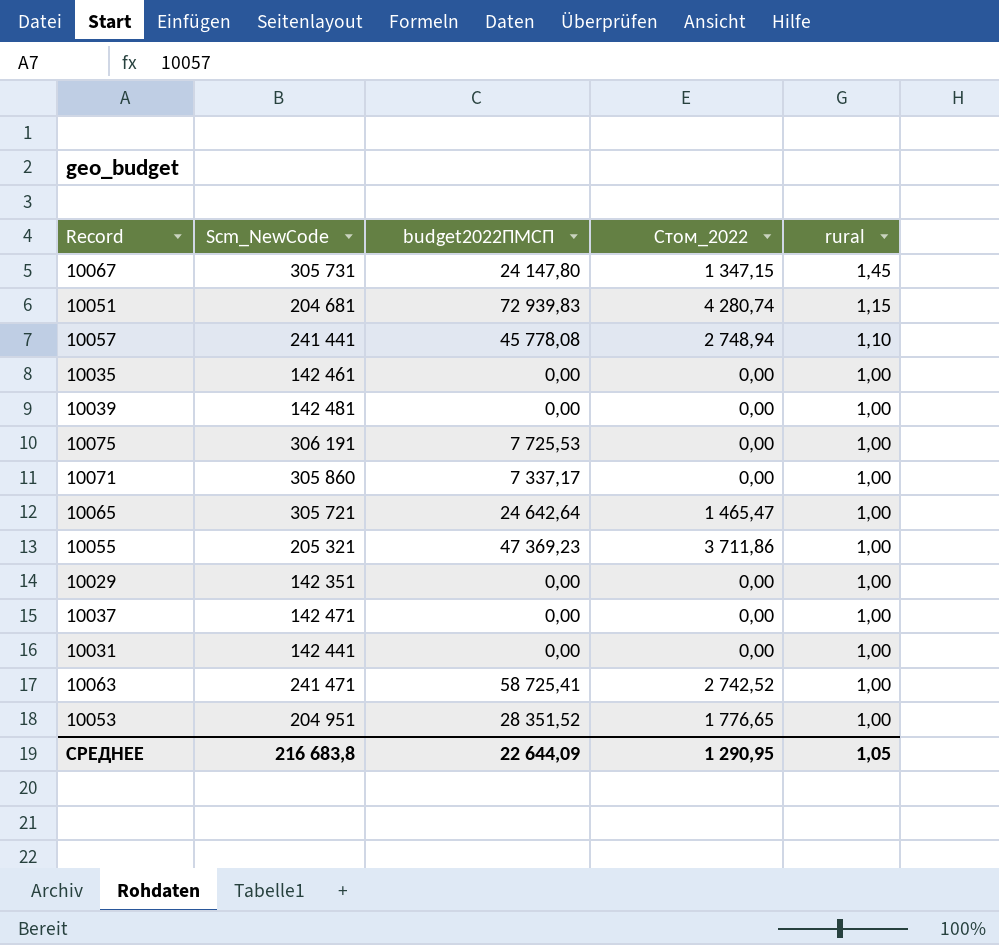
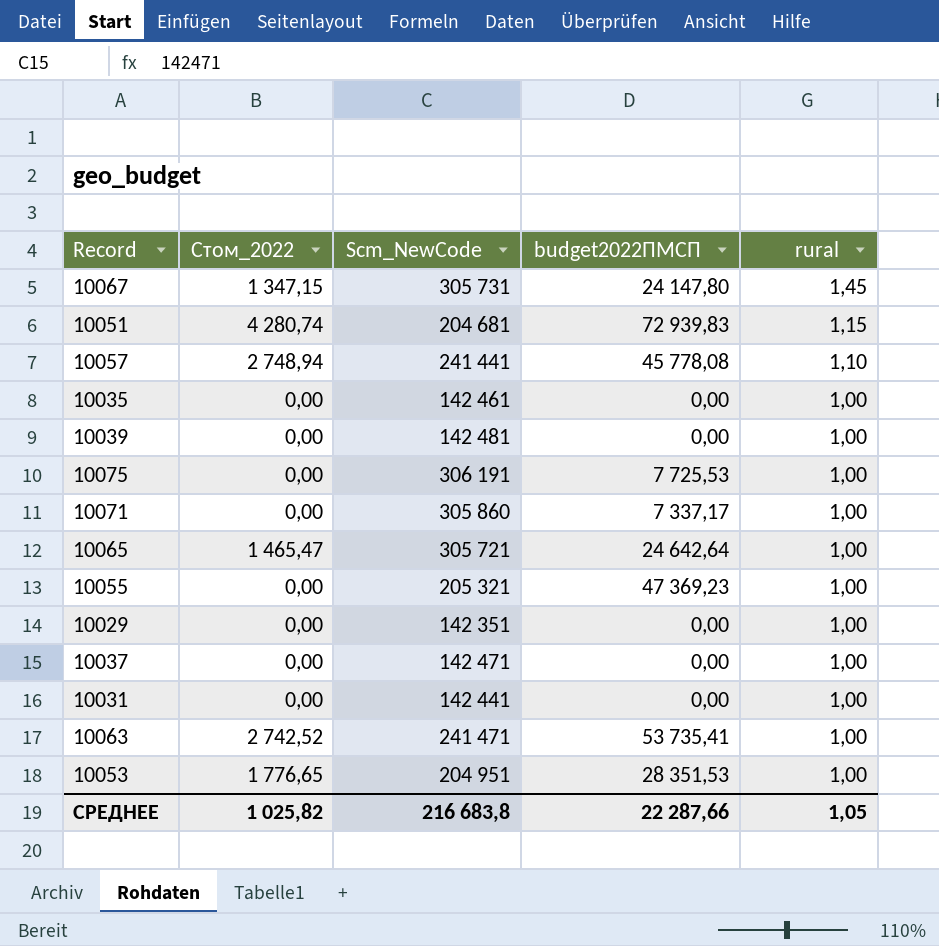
column Стом_2022 | position: 4 -> 2
10055 | Стом_2022: 3 711,86 -> 0,00
10063 | budget2022ПМСП: 58 725,41 -> 53 735,41
10053 | budget2022ПМСП: 28 351,52 -> 28 351,53
СРЕДНЕЕ | Стом_2022: 1 290,95 -> 1 025,82
СРЕДНЕЕ | budget2022ПМСП: 22 644,09 -> 22 287,66

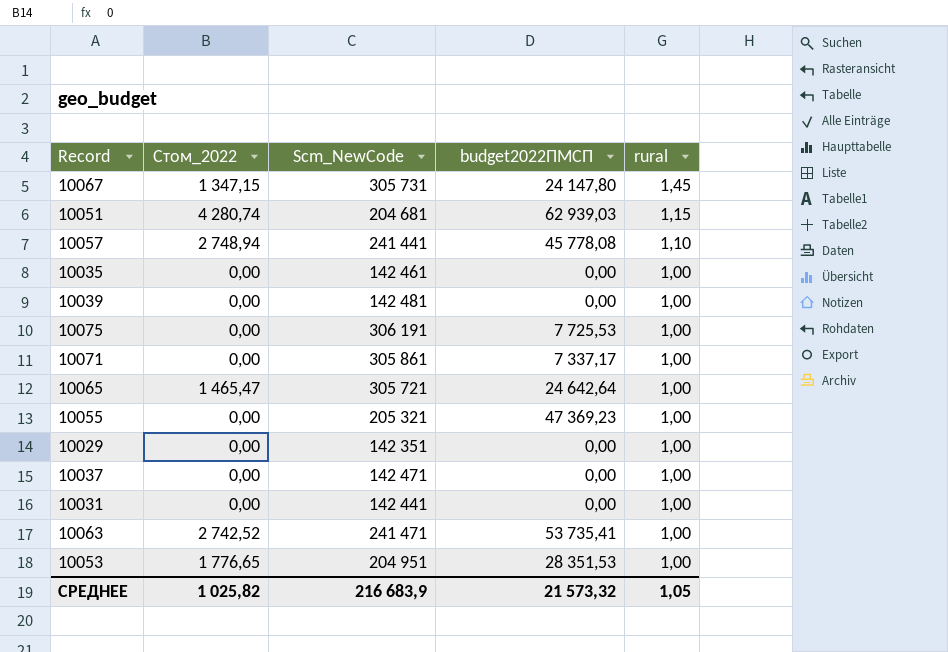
10051 | budget2022ПМСП: 72 939,83 -> 62 939,03
10071 | Scm_NewCode: 305 860 -> 305 861
СРЕДНЕЕ | Scm_NewCode: 216 683,8 -> 216 683,9
СРЕДНЕЕ | budget2022ПМСП: 22 287,66 -> 21 573,32

